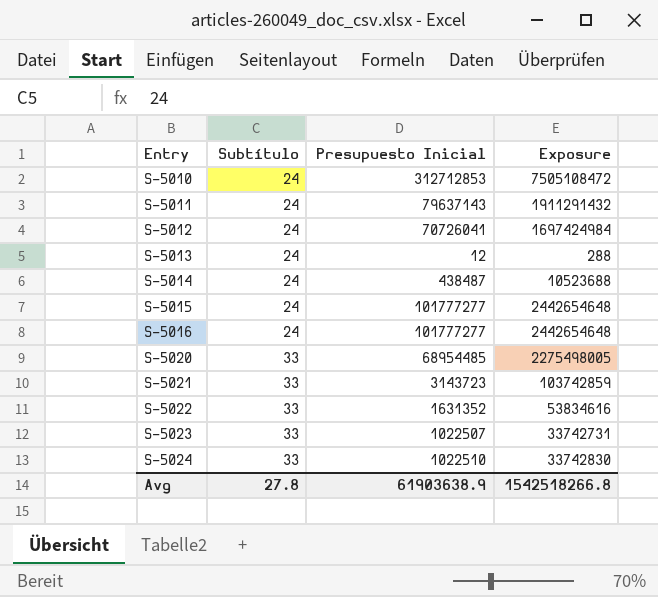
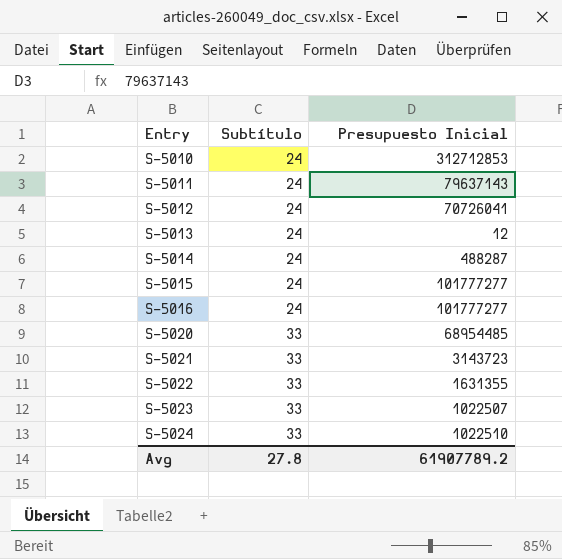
column Exposure | formula: [Subtítulo] * [Presupuesto Inicial] -> none
S-5014 | Presupuesto Inicial: 438487 -> 488287
S-5022 | Presupuesto Inicial: 1631352 -> 1631355
Avg | Presupuesto Inicial: 61903638.9 -> 61907789.2

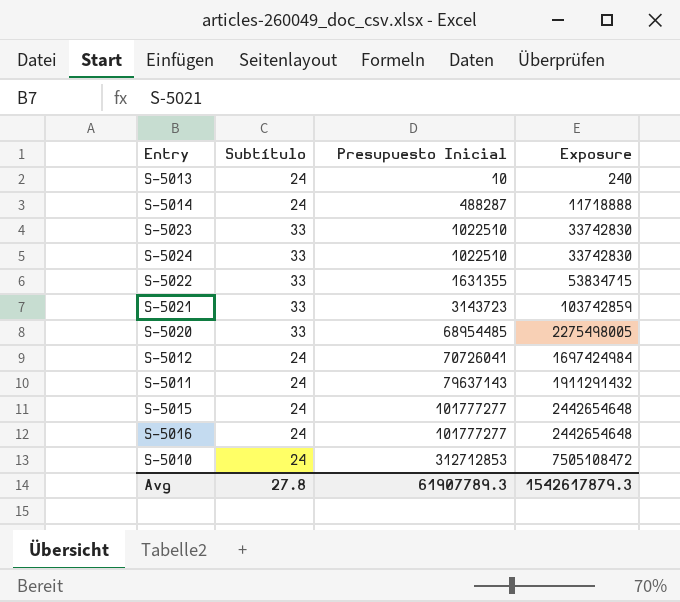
row order: Entry ascending -> Presupuesto Inicial ascending
column Exposure | formula: none -> [Subtítulo] * [Presupuesto Inicial]
S-5013 | Presupuesto Inicial: 12 -> 10
S-5023 | Presupuesto Inicial: 1022507 -> 1022510
Avg | Presupuesto Inicial: 61907789.2 -> 61907789.3

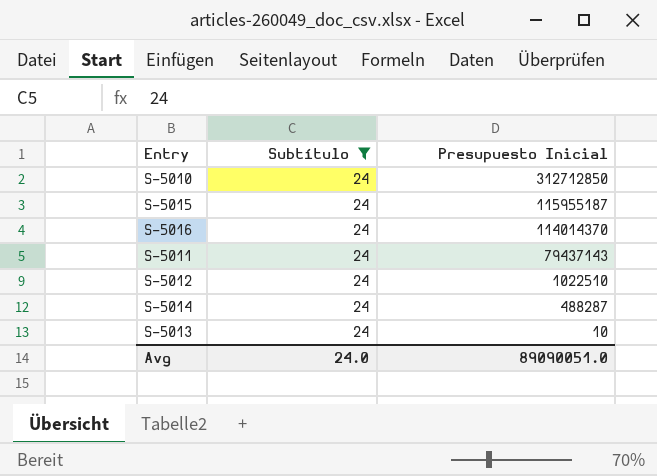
filter: none -> Subtítulo = 24
row order: Presupuesto Inicial ascending -> Presupuesto Inicial descending
column Exposure | formula: [Subtítulo] * [Presupuesto Inicial] -> none
S-5010 | Presupuesto Inicial: 312712853 -> 312712850
S-5015 | Presupuesto Inicial: 101777277 -> 115955187
S-5016 | Presupuesto Inicial: 101777277 -> 114014370
S-5011 | Presupuesto Inicial: 79637143 -> 79437143
S-5012 | Presupuesto Inicial: 70726041 -> 1022510
Avg | Subtítulo: 27.8 -> 24.0
Avg | Presupuesto Inicial: 61907789.3 -> 89090051.0

